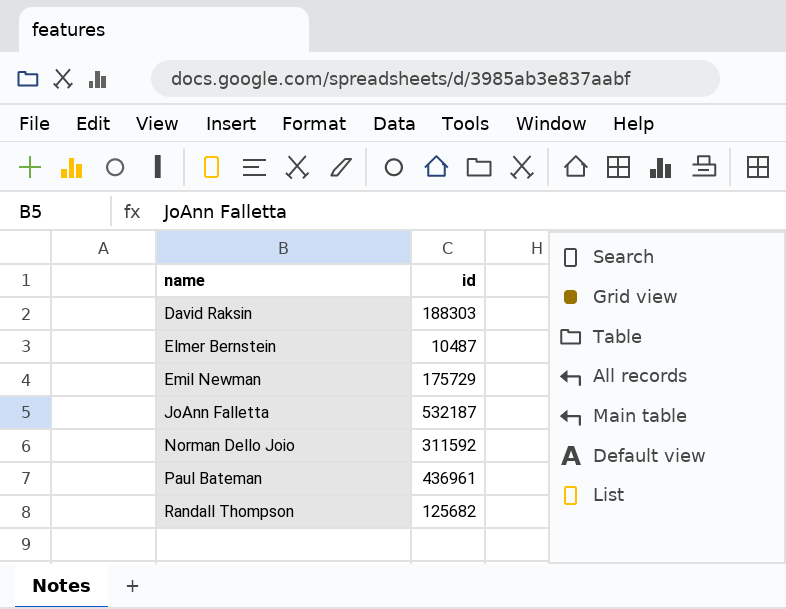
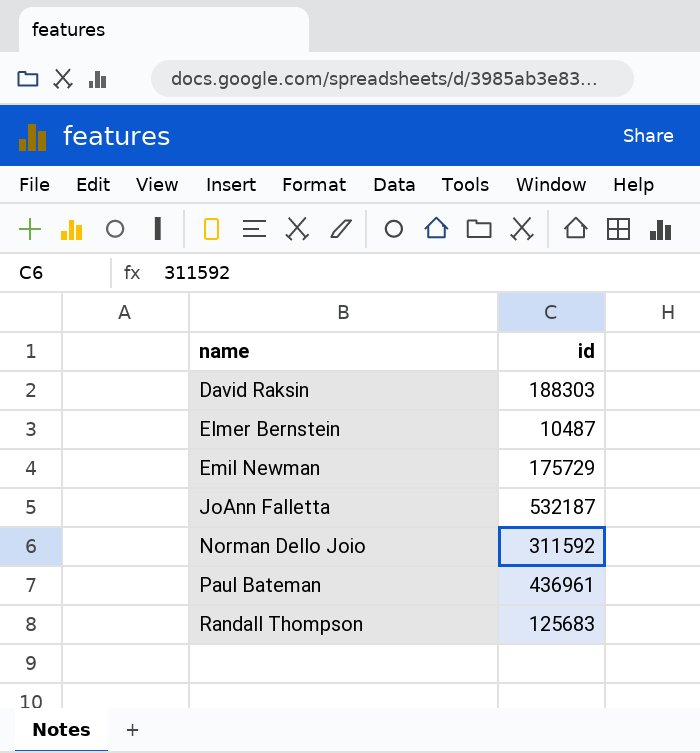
Randall Thompson | id: 125682 -> 125683

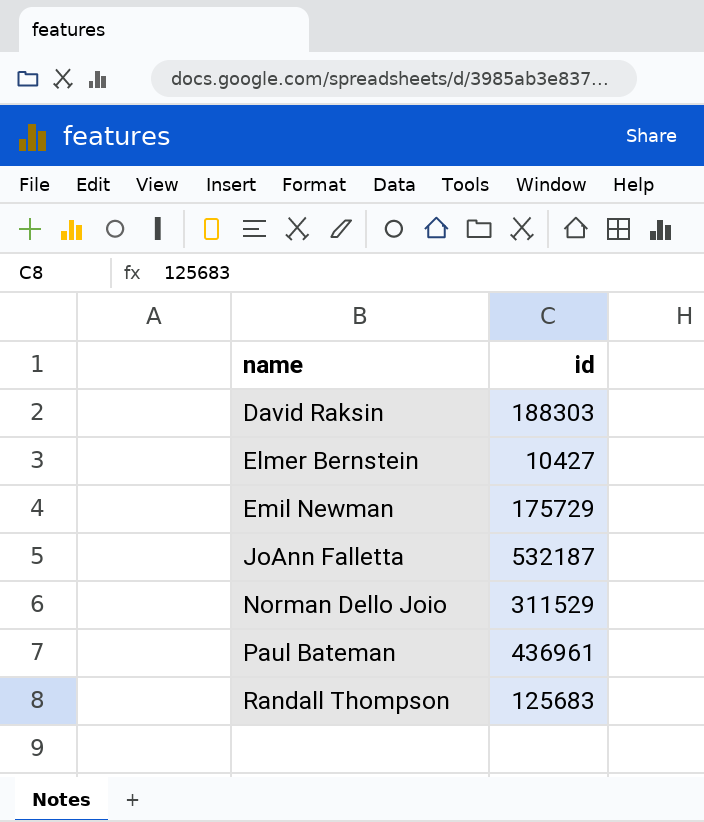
Elmer Bernstein | id: 10487 -> 10427
Norman Dello Joio | id: 311592 -> 311529

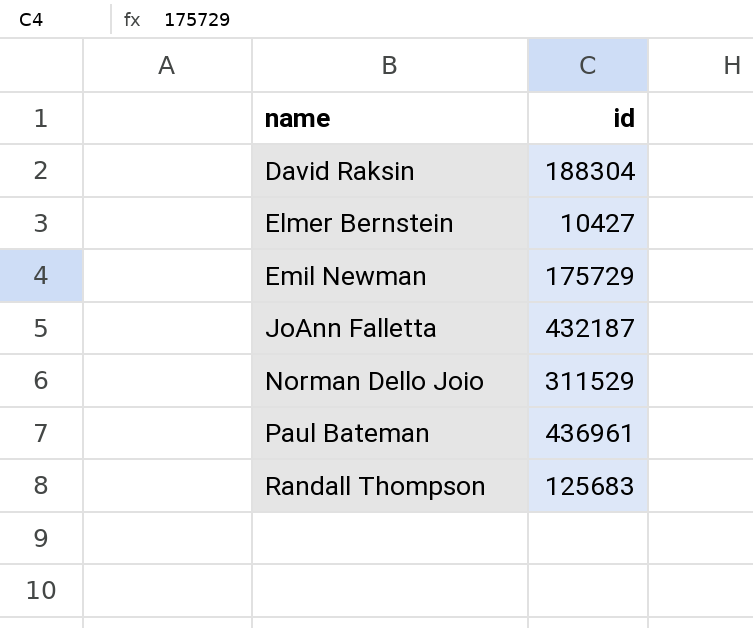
David Raksin | id: 188303 -> 188304
JoAnn Falletta | id: 532187 -> 432187

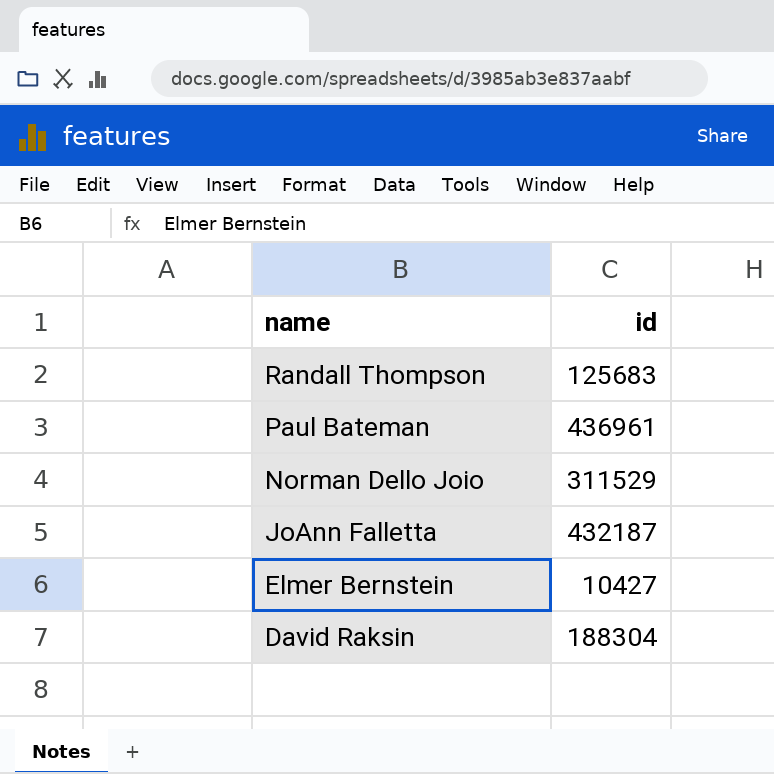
row order: name ascending -> name descending
row Emil Newman: 175729 -> none

